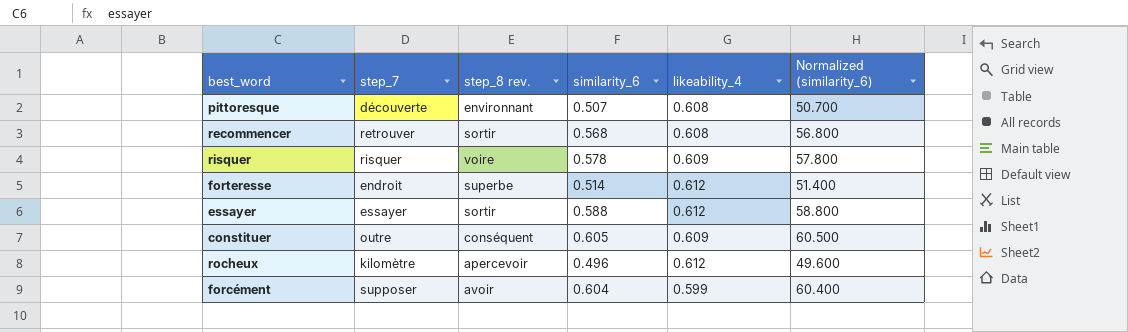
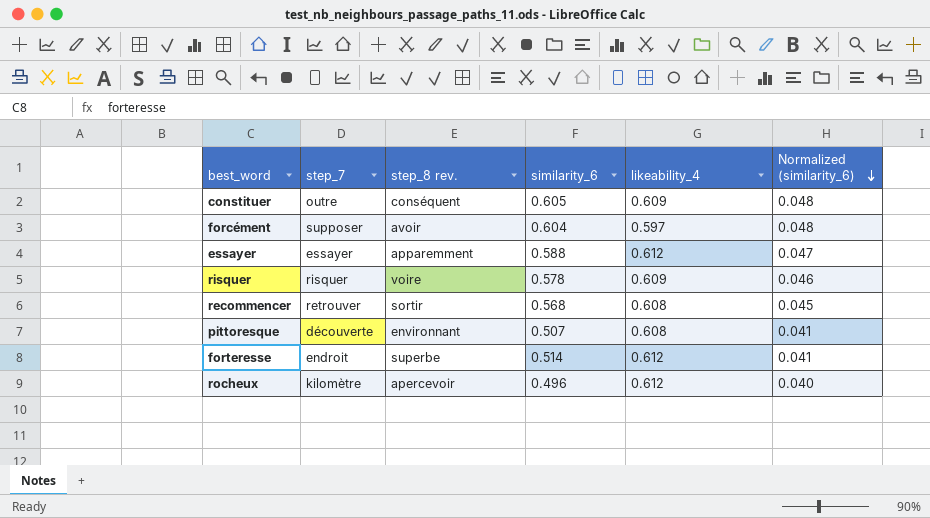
row order: none -> Normalized (similarity_6) descending
column Normalized (similarity_6) | formula: [similarity_6] * 100 -> [similarity_6] * 0.08
forcément | likeability_4: 0.599 -> 0.597
essayer | step_8 rev.: sortir -> apparemment

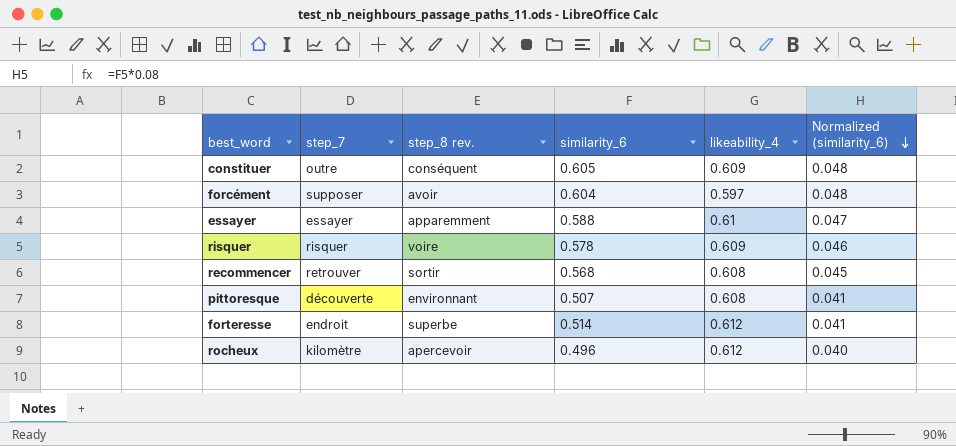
essayer | likeability_4: 0.612 -> 0.61

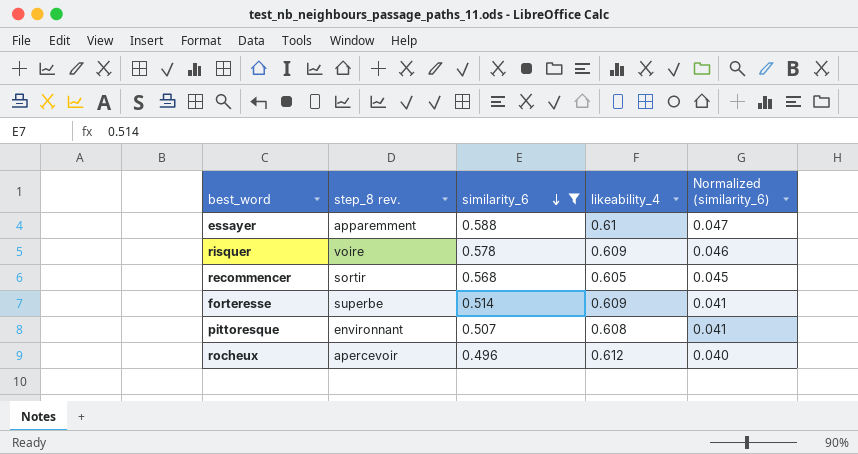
filter: none -> similarity_6 <= 0.588
row order: Normalized (similarity_6) descending -> similarity_6 descending
column step_7 | position: 2 -> none
recommencer | likeability_4: 0.608 -> 0.605
forteresse | likeability_4: 0.612 -> 0.609

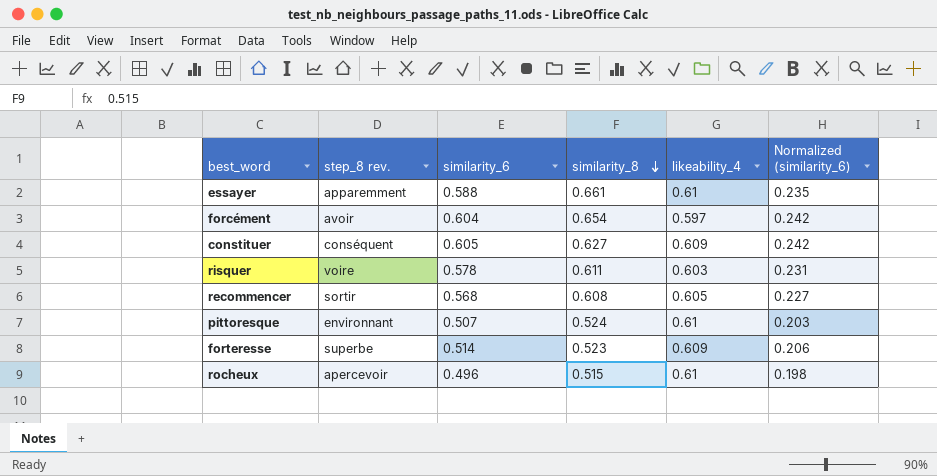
filter: similarity_6 <= 0.588 -> none
row order: similarity_6 descending -> similarity_8 descending
column similarity_8 | position: none -> 4
column Normalized (similarity_6) | formula: [similarity_6] * 0.08 -> [similarity_6] * 0.4
risquer | likeability_4: 0.609 -> 0.603
pittoresque | likeability_4: 0.608 -> 0.61
rocheux | likeability_4: 0.612 -> 0.61

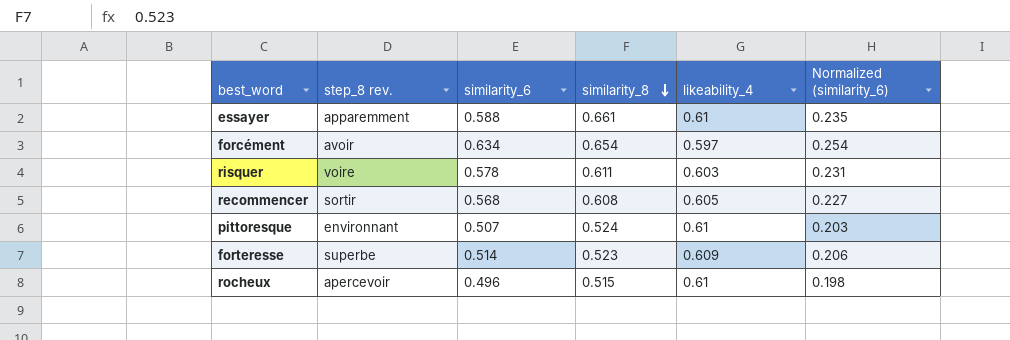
row constituer: conséquent | 0.605 | 0.627 | 0.609 | 0.242 -> none
forcément | similarity_6: 0.604 -> 0.634
forcément | Normalized (similarity_6): 0.242 -> 0.254

